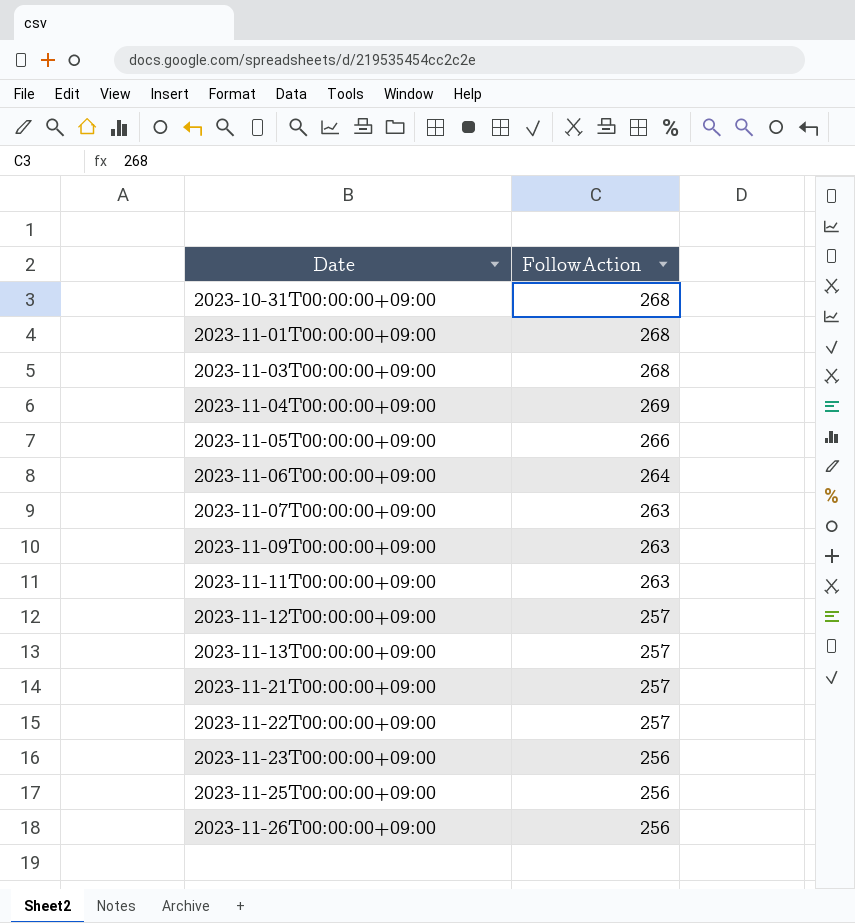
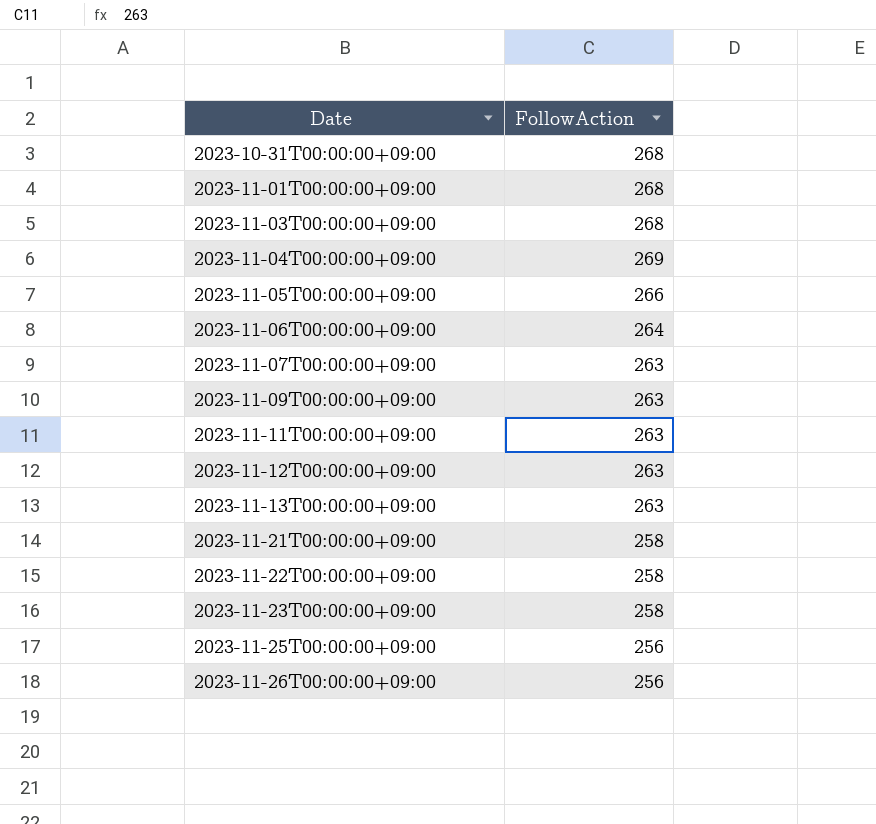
2023-11-12T00:00:00+09:00 | FollowAction: 257 -> 263
2023-11-13T00:00:00+09:00 | FollowAction: 257 -> 263
2023-11-21T00:00:00+09:00 | FollowAction: 257 -> 258
2023-11-22T00:00:00+09:00 | FollowAction: 257 -> 258
2023-11-23T00:00:00+09:00 | FollowAction: 256 -> 258

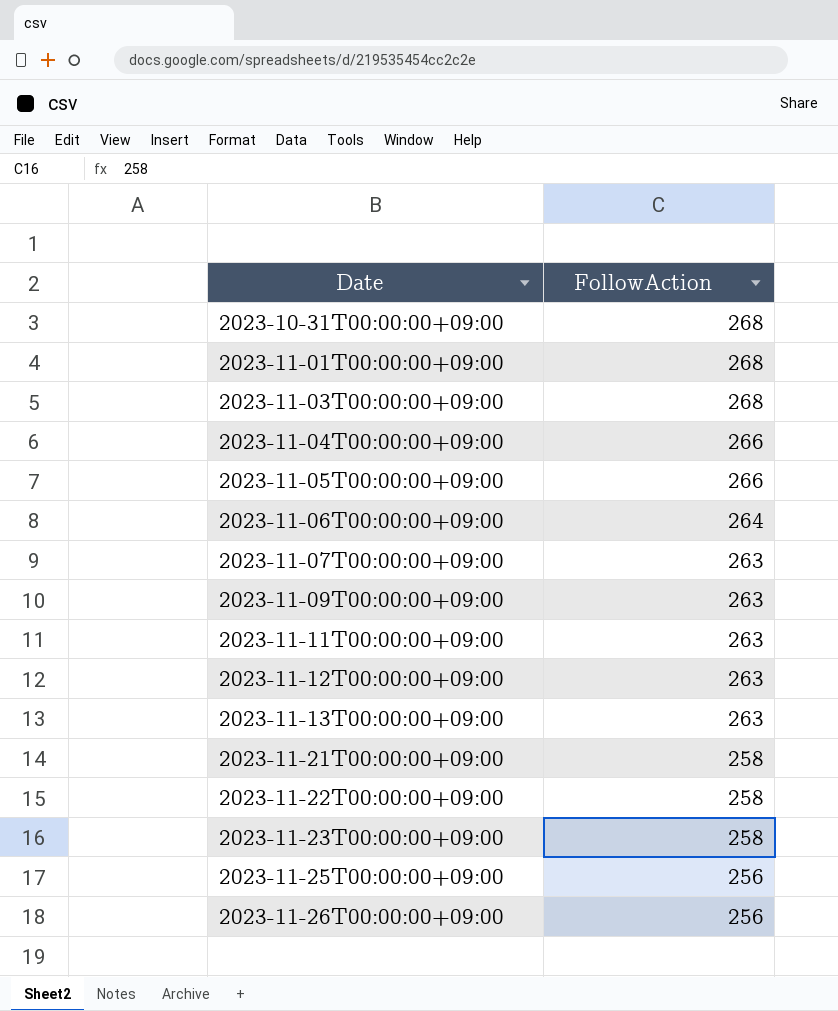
2023-11-04T00:00:00+09:00 | FollowAction: 269 -> 266

